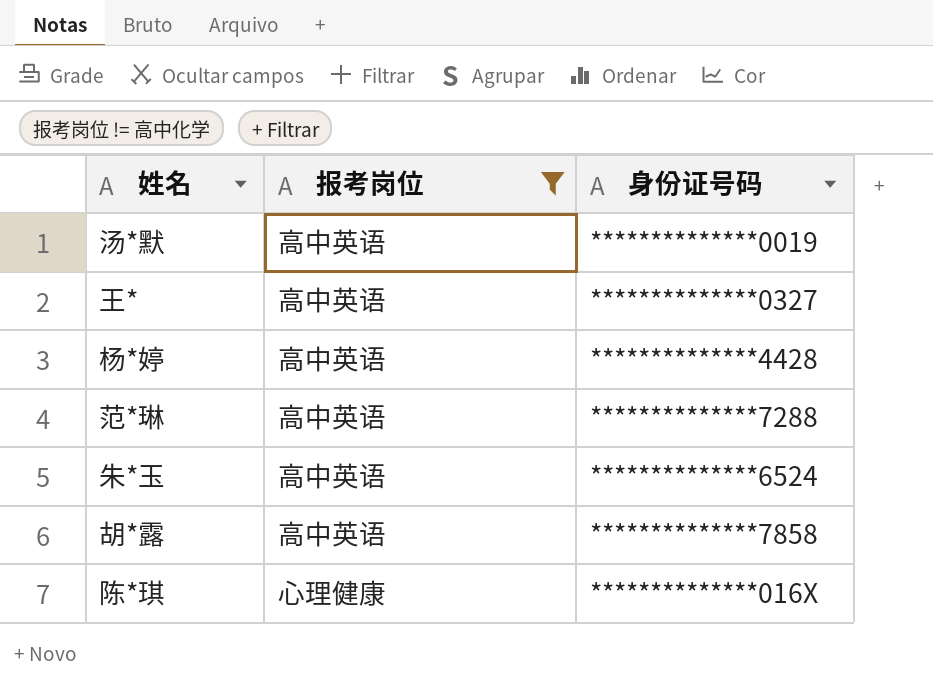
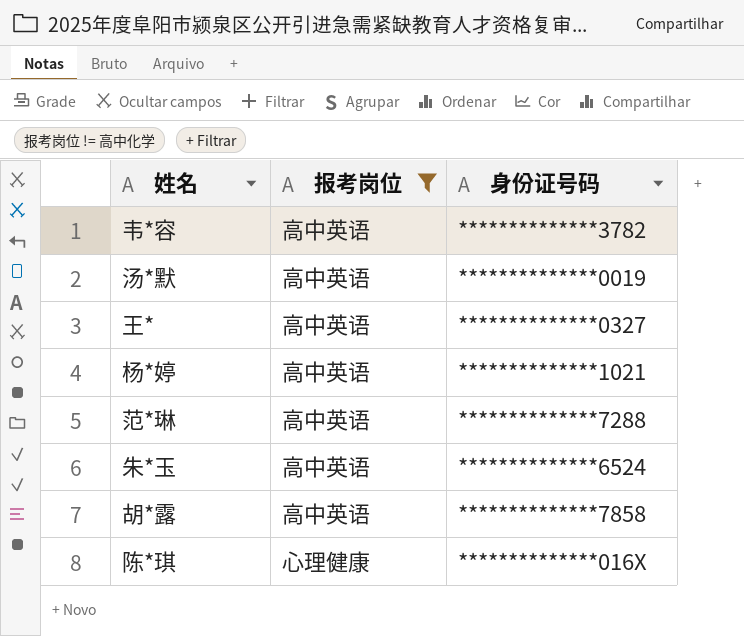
row 韦*容: none -> 高中英语 | **************3782
杨*婷 | 身份证号码: **************4428 -> **************1021

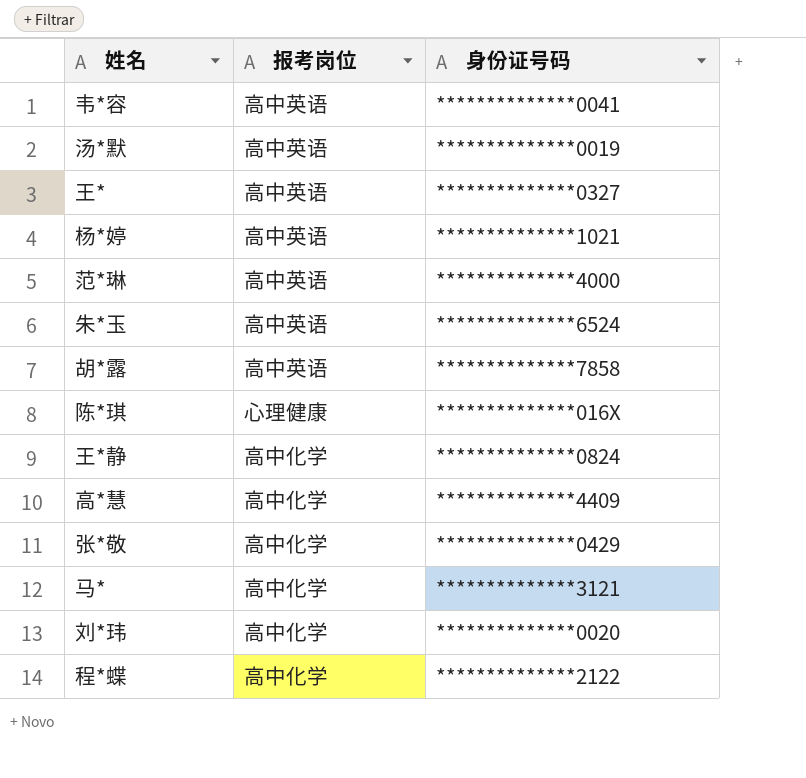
filter: 报考岗位 != 高中化学 -> none
韦*容 | 身份证号码: **************3782 -> **************0041
范*琳 | 身份证号码: **************7288 -> **************4000

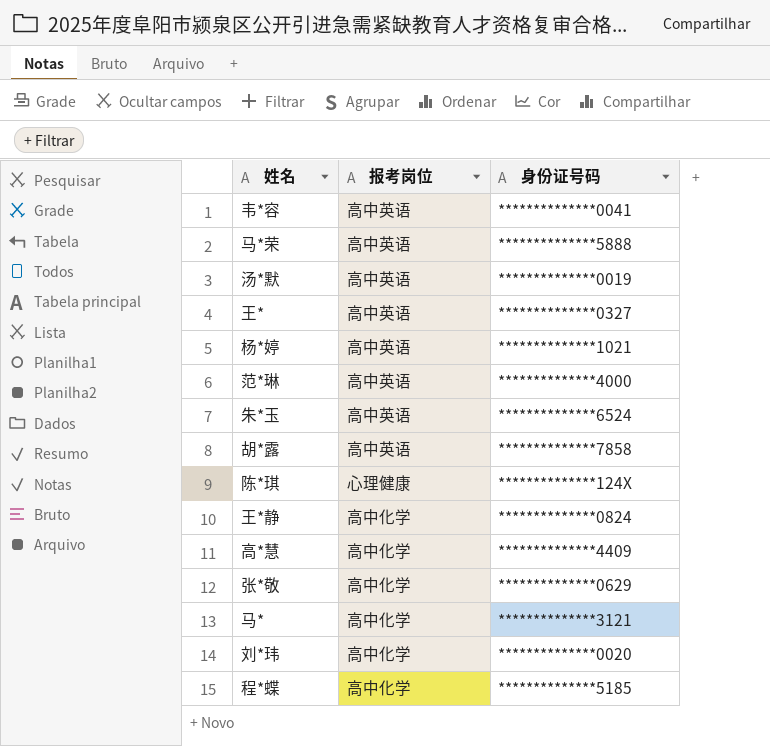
row 马*荣: none -> 高中英语 | **************5888
陈*琪 | 身份证号码: **************016X -> **************124X
张*敬 | 身份证号码: **************0429 -> **************0629
程*蝶 | 身份证号码: **************2122 -> **************5185

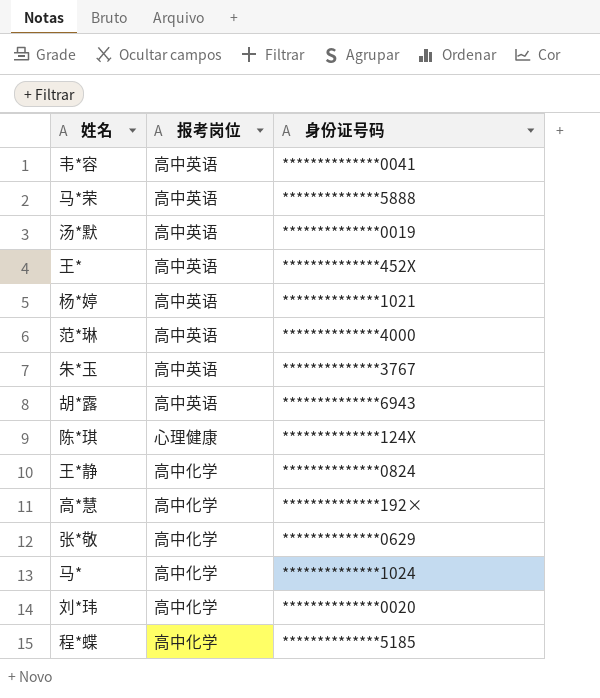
王* | 身份证号码: **************0327 -> **************452X
朱*玉 | 身份证号码: **************6524 -> **************3767
胡*露 | 身份证号码: **************7858 -> **************6943
高*慧 | 身份证号码: **************4409 -> **************192×
马* | 身份证号码: **************3121 -> **************1024

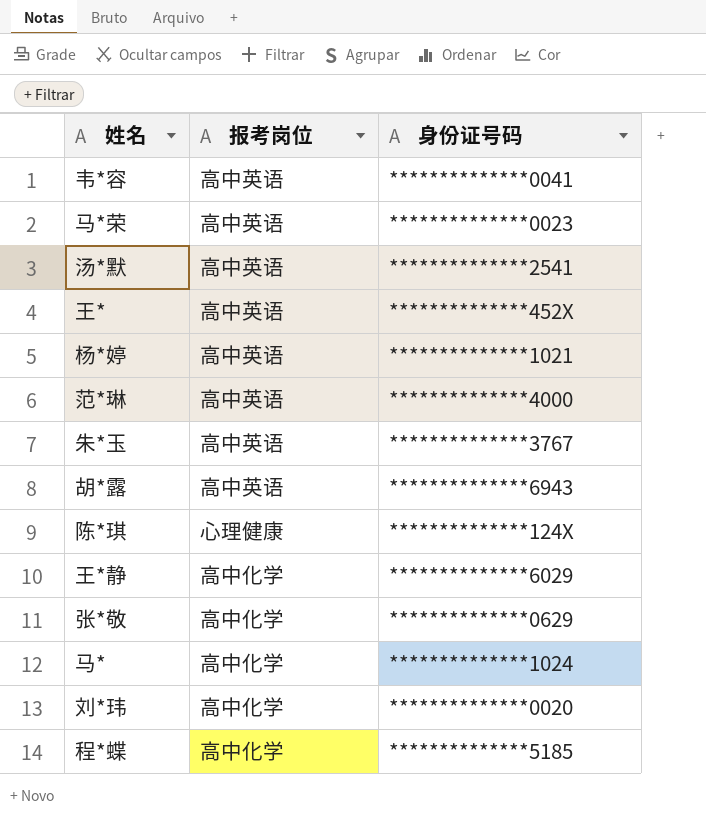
row 高*慧: 高中化学 | **************192× -> none
马*荣 | 身份证号码: **************5888 -> **************0023
汤*默 | 身份证号码: **************0019 -> **************2541
王*静 | 身份证号码: **************0824 -> **************6029

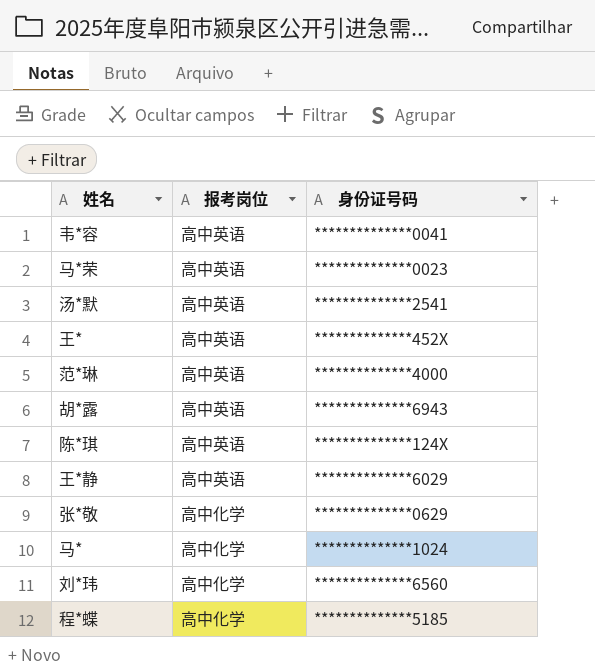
row 杨*婷: 高中英语 | **************1021 -> none
row 朱*玉: 高中英语 | **************3767 -> none
陈*琪 | 报考岗位: 心理健康 -> 高中英语
王*静 | 报考岗位: 高中化学 -> 高中英语
刘*玮 | 身份证号码: **************0020 -> **************6560

